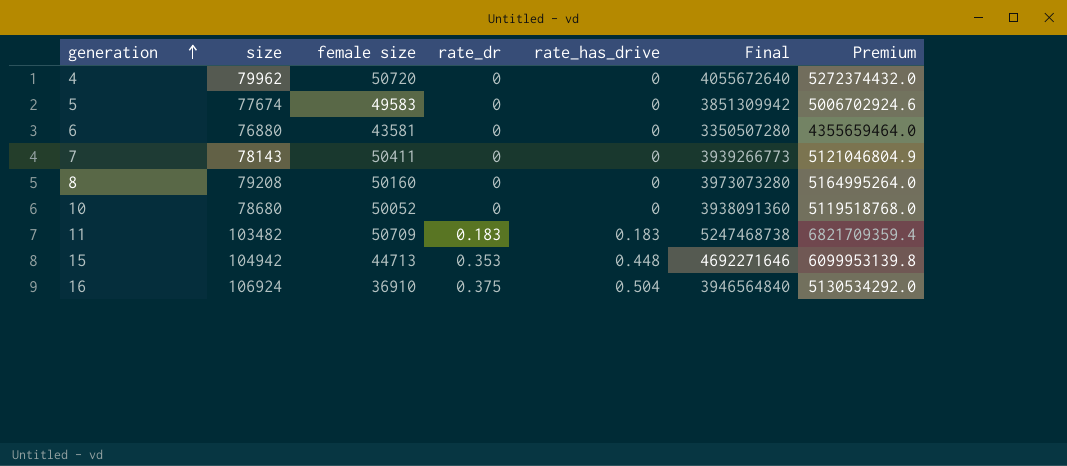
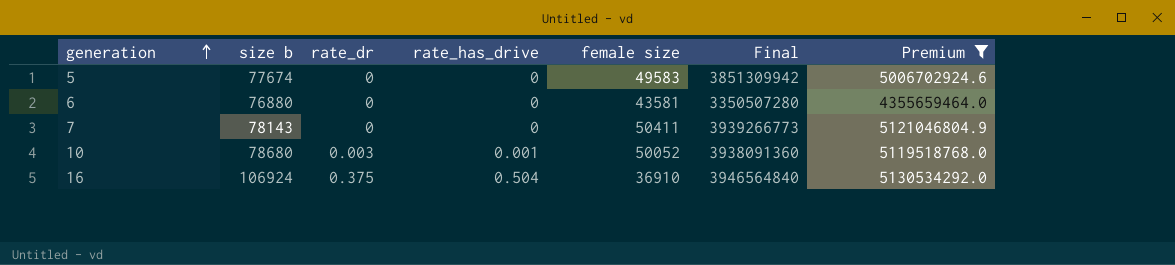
filter: none -> Premium <= 5130534292.0
column name: size -> size b
column female size | position: 3 -> 5
10 | rate_dr: 0 -> 0.003
10 | rate_has_drive: 0 -> 0.001

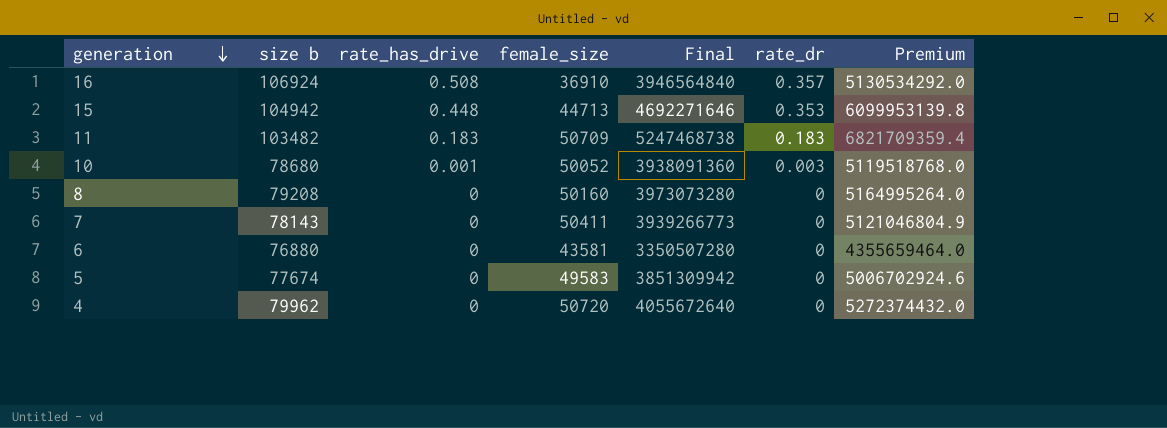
filter: Premium <= 5130534292.0 -> none
row order: generation ascending -> generation descending
column name: female size -> female_size
column rate_dr | position: 3 -> 6
16 | rate_has_drive: 0.504 -> 0.508
16 | rate_dr: 0.375 -> 0.357

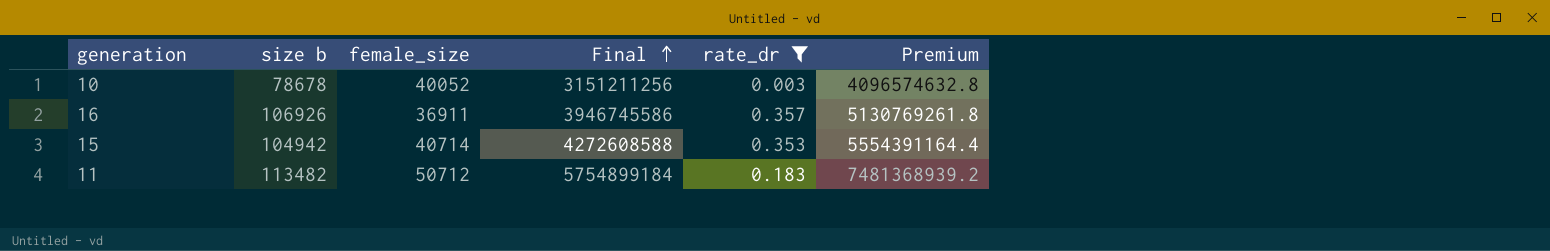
filter: none -> rate_dr != 0
row order: generation descending -> Final ascending
column rate_has_drive | position: 3 -> none
10 | size b: 78680 -> 78678
10 | female_size: 50052 -> 40052
10 | Final: 3938091360 -> 3151211256
10 | Premium: 5119518768.0 -> 4096574632.8
16 | size b: 106924 -> 106926
16 | female_size: 36910 -> 36911
16 | Final: 3946564840 -> 3946745586
16 | Premium: 5130534292.0 -> 5130769261.8
15 | female_size: 44713 -> 40714
15 | Final: 4692271646 -> 4272608588
15 | Premium: 6099953139.8 -> 5554391164.4
11 | size b: 103482 -> 113482
11 | female_size: 50709 -> 50712
11 | Final: 5247468738 -> 5754899184
11 | Premium: 6821709359.4 -> 7481368939.2

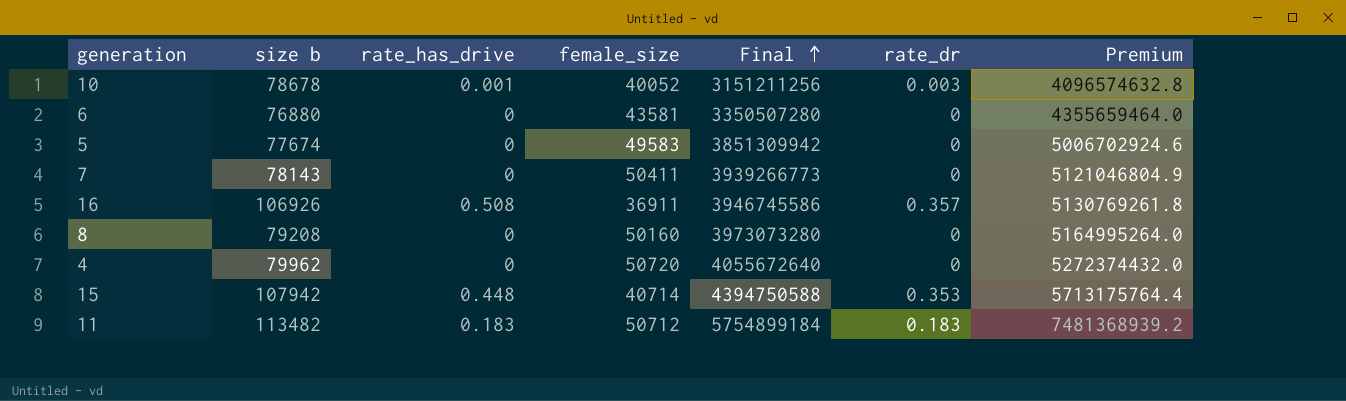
filter: rate_dr != 0 -> none
column rate_has_drive | position: none -> 3
15 | size b: 104942 -> 107942
15 | Final: 4272608588 -> 4394750588
15 | Premium: 5554391164.4 -> 5713175764.4

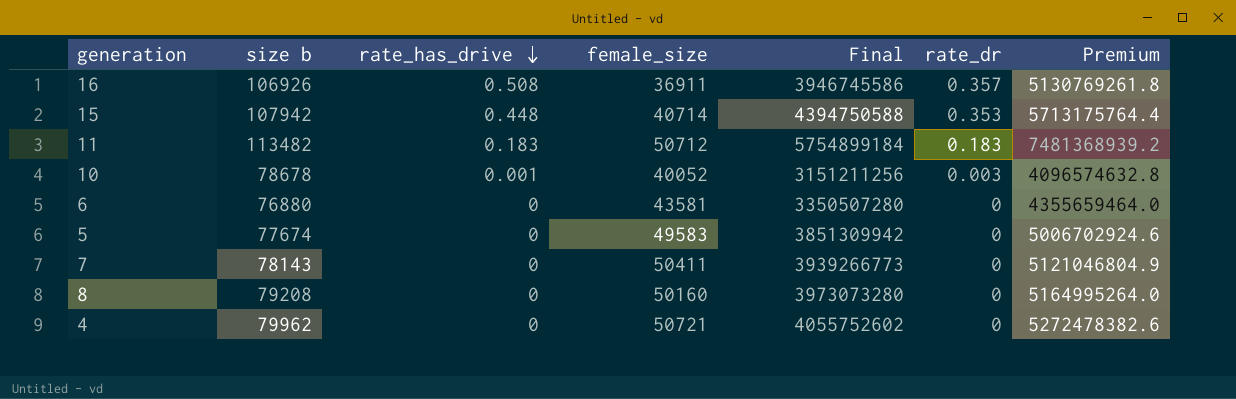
row order: Final ascending -> rate_has_drive descending
4 | female_size: 50720 -> 50721
4 | Final: 4055672640 -> 4055752602
4 | Premium: 5272374432.0 -> 5272478382.6

